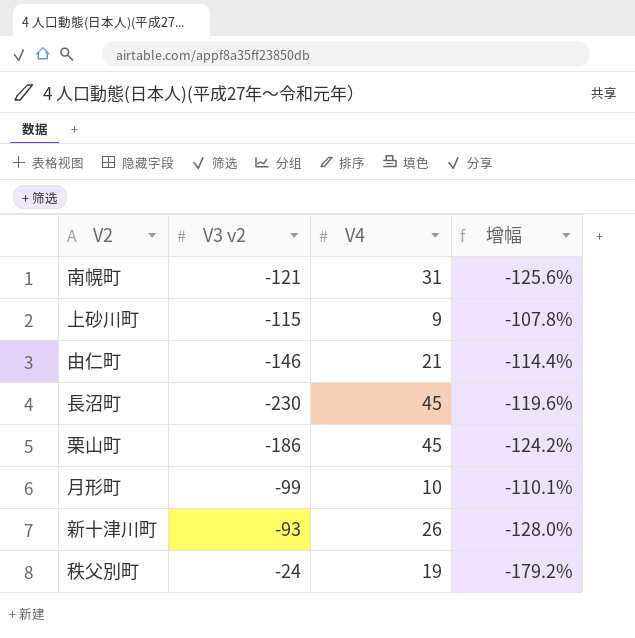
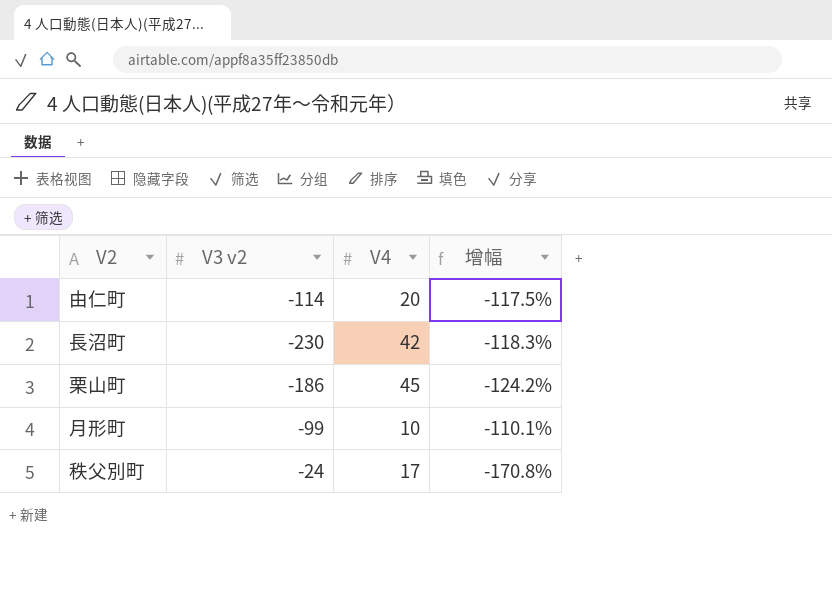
row 南幌町: -121 | 31 | -125.6% -> none
row 上砂川町: -115 | 9 | -107.8% -> none
row 新十津川町: -93 | 26 | -128.0% -> none
由仁町 | V3 v2: -146 -> -114
由仁町 | V4: 21 -> 20
由仁町 | 增幅: -114.4% -> -117.5%
長沼町 | V4: 45 -> 42
長沼町 | 增幅: -119.6% -> -118.3%
秩父別町 | V4: 19 -> 17
秩父別町 | 增幅: -179.2% -> -170.8%

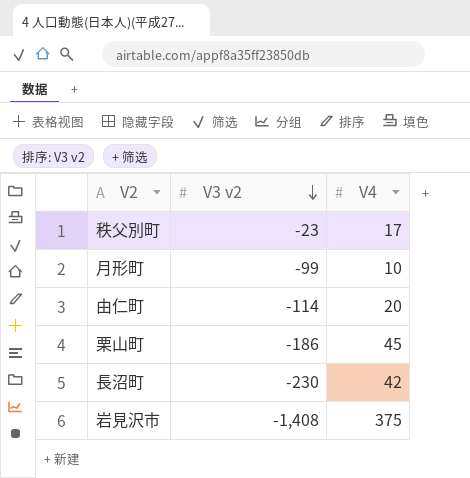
row order: none -> V3 v2 descending
column 增幅 | formula: ([V4] - [V3 v2]) / [V3 v2] -> none
秩父別町 | V3 v2: -24 -> -23
row 岩見沢市: none -> -1,408 | 375

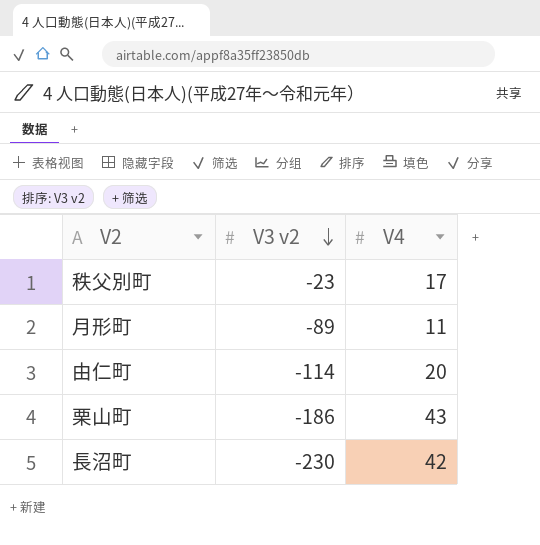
row 岩見沢市: -1,408 | 375 -> none
月形町 | V3 v2: -99 -> -89
月形町 | V4: 10 -> 11
栗山町 | V4: 45 -> 43

